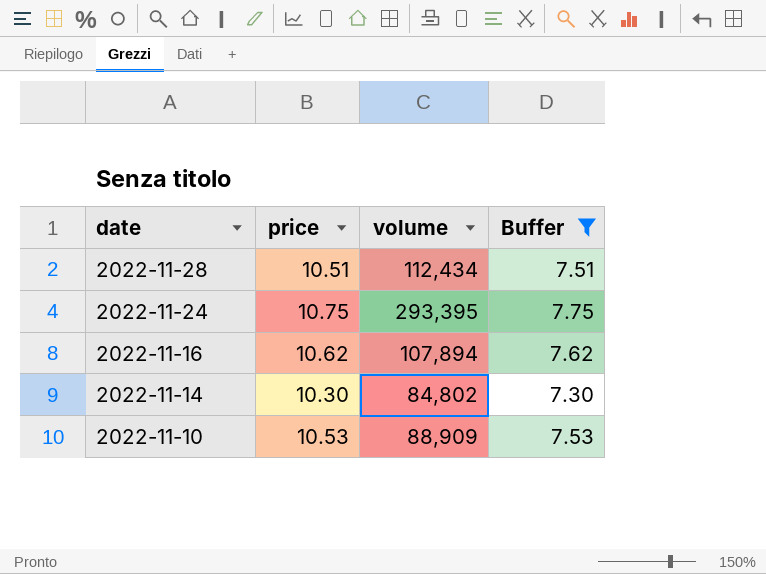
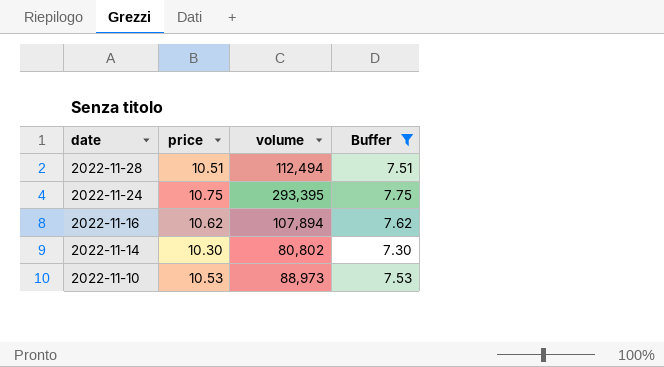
2022-11-28 | volume: 112,434 -> 112,494
2022-11-14 | volume: 84,802 -> 80,802
2022-11-10 | volume: 88,909 -> 88,973

